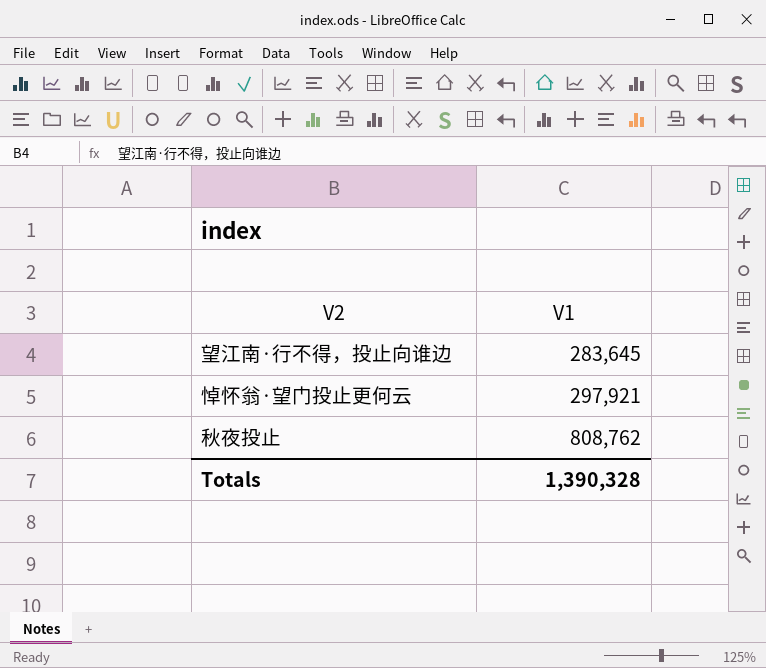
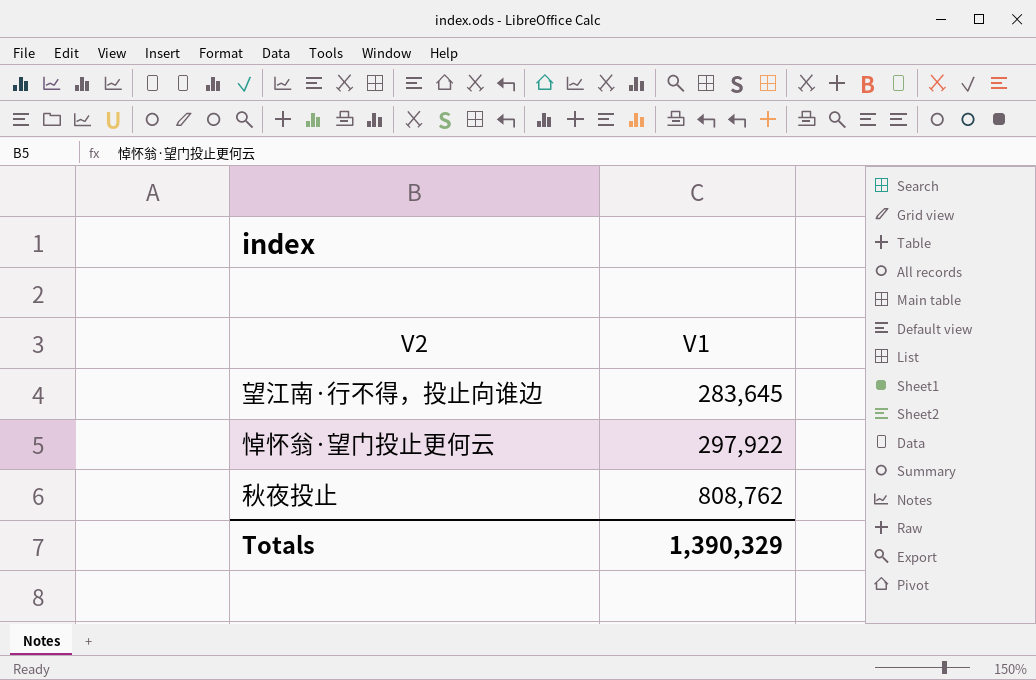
悼怀翁·望门投止更何云 | V1: 297,921 -> 297,922
Totals | V1: 1,390,328 -> 1,390,329

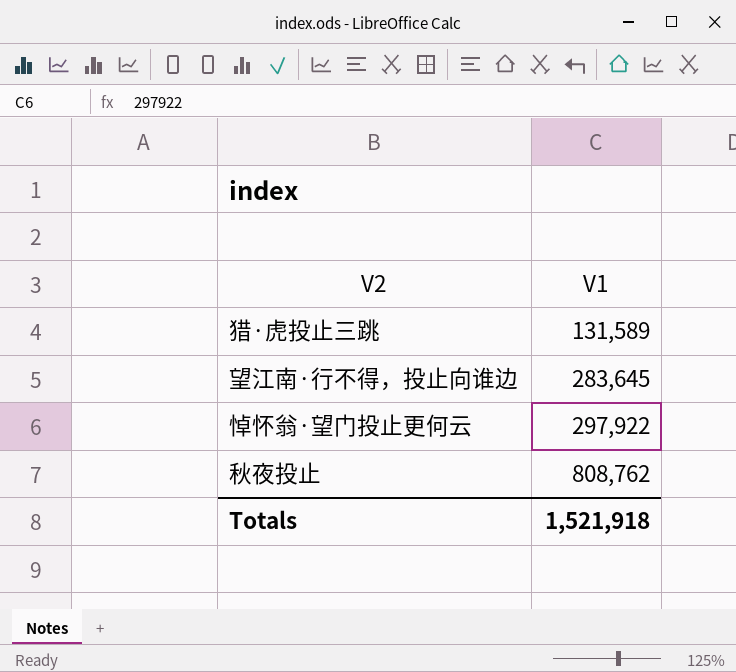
row 猎·虎投止三跳: none -> 131,589
Totals | V1: 1,390,329 -> 1,521,918

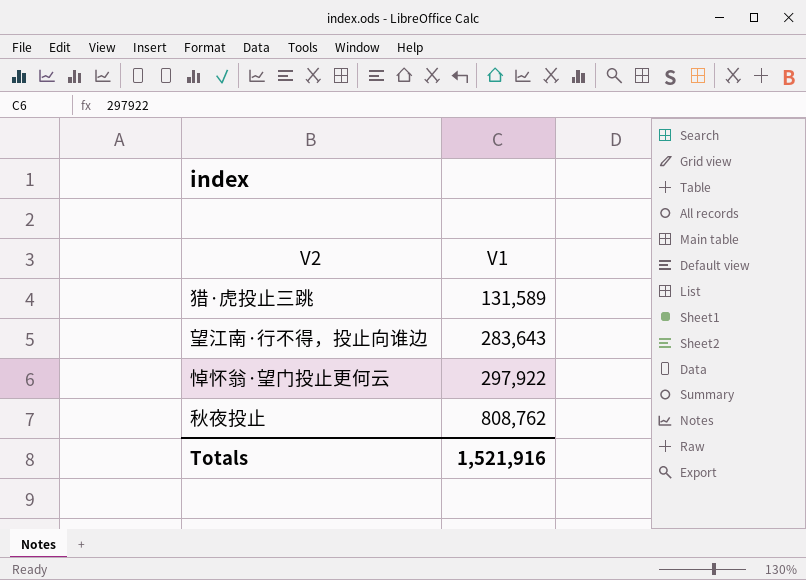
望江南·行不得，投止向谁边 | V1: 283,645 -> 283,643
Totals | V1: 1,521,918 -> 1,521,916

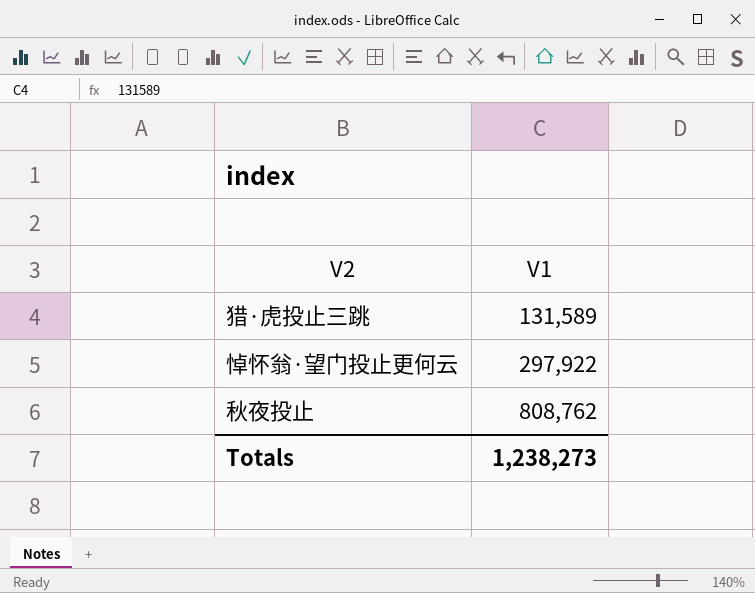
row 望江南·行不得，投止向谁边: 283,643 -> none
Totals | V1: 1,521,916 -> 1,238,273

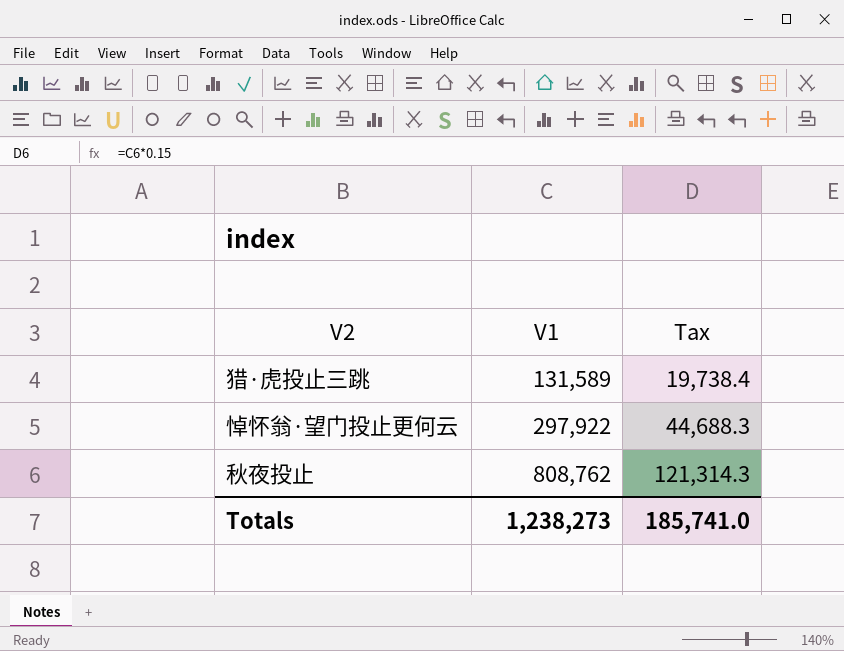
column Tax | formula: none -> [V1] * 0.15

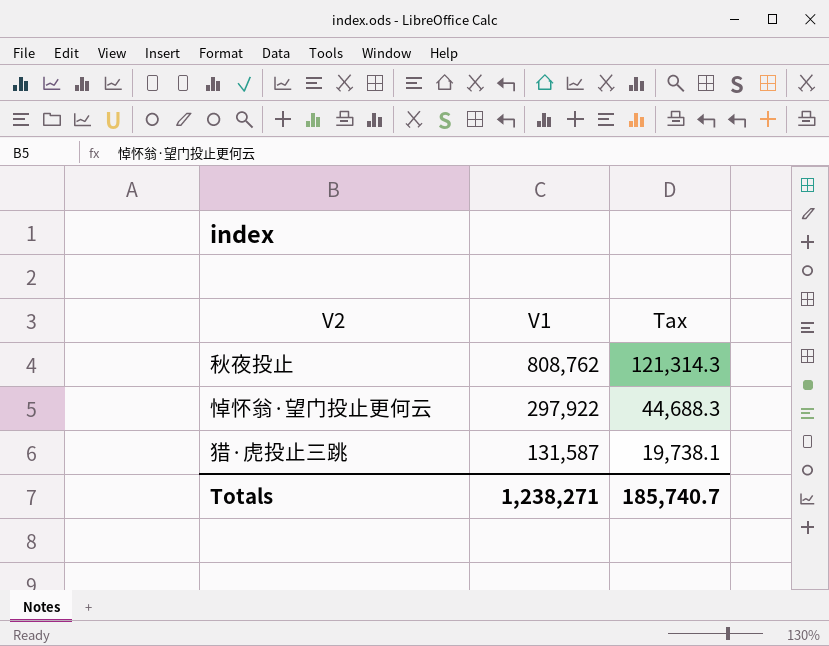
row order: V1 ascending -> V1 descending
猎·虎投止三跳 | V1: 131,589 -> 131,587
猎·虎投止三跳 | Tax: 19,738.4 -> 19,738.1
Totals | V1: 1,238,273 -> 1,238,271
Totals | Tax: 185,741.0 -> 185,740.7

